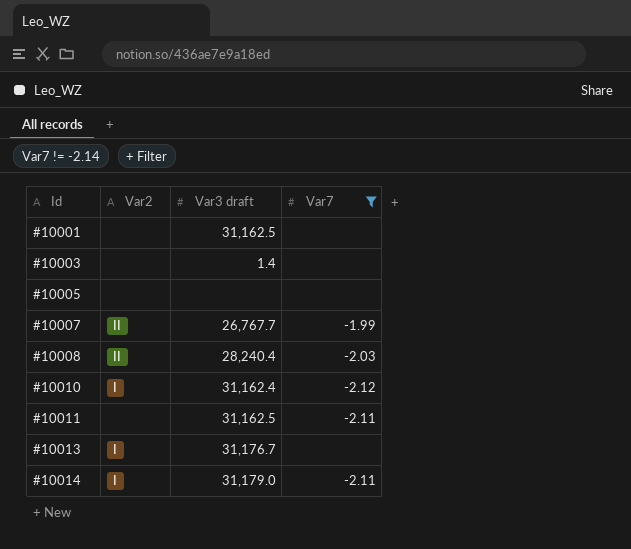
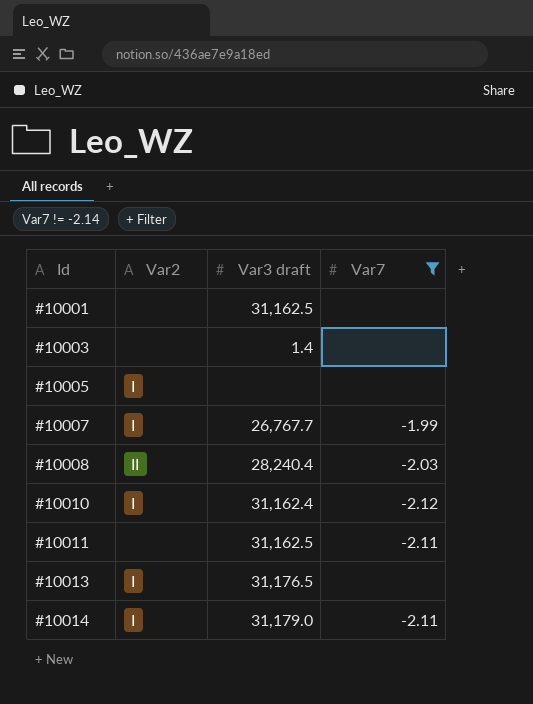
#10005 | Var2: none -> I
#10007 | Var2: II -> I
#10013 | Var3 draft: 31,176.7 -> 31,176.5

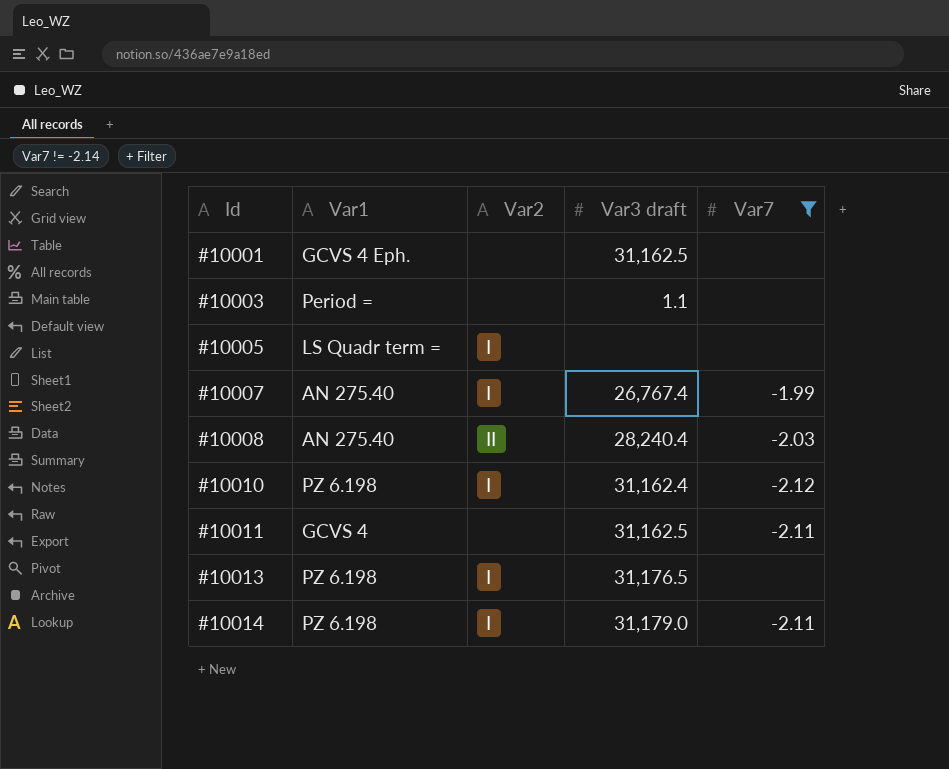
column Var1 | position: none -> 2
#10003 | Var3 draft: 1.4 -> 1.1
#10007 | Var3 draft: 26,767.7 -> 26,767.4

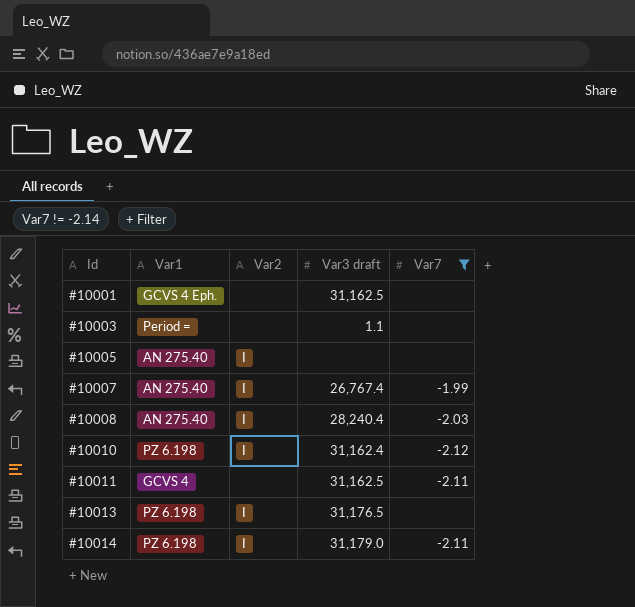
#10005 | Var1: LS Quadr term = -> AN 275.40
#10008 | Var2: II -> I

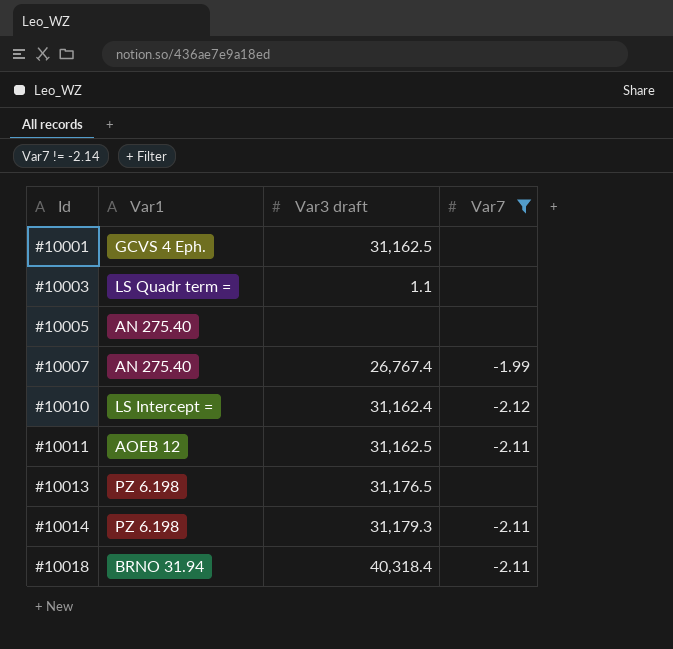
column Var2 | position: 3 -> none
row #10008: AN 275.40 | I | 28,240.4 | -2.03 -> none
#10003 | Var1: Period = -> LS Quadr term =
#10010 | Var1: PZ 6.198 -> LS Intercept =
#10011 | Var1: GCVS 4 -> AOEB 12
#10014 | Var3 draft: 31,179.0 -> 31,179.3
row #10018: none -> BRNO 31.94 | 40,318.4 | -2.11

